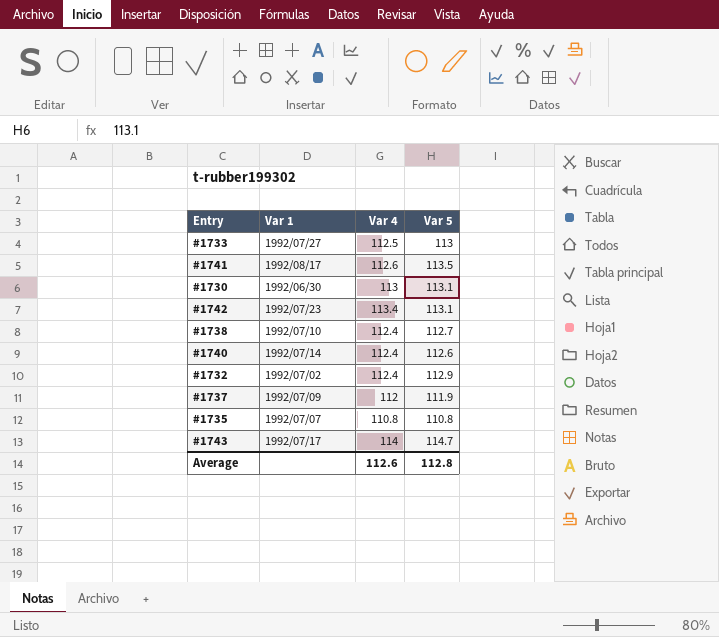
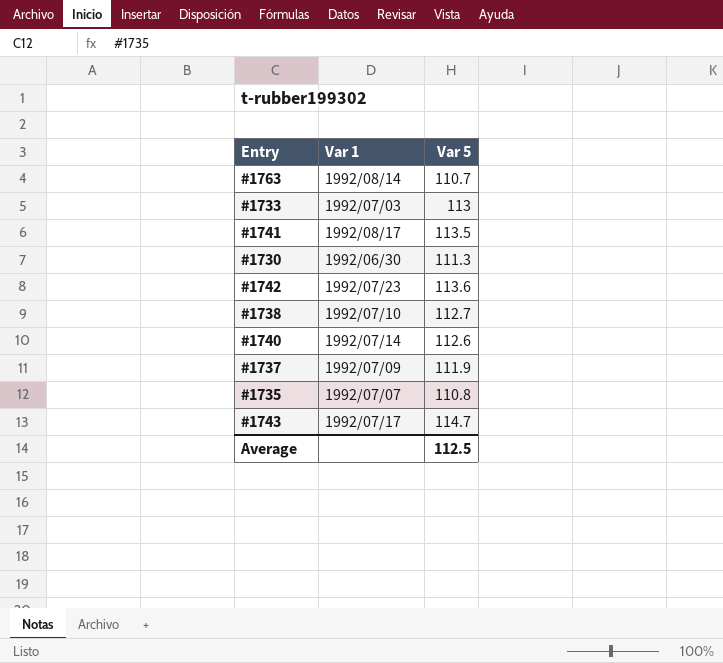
column Var 4 | position: 3 -> none
row #1732: 1992/07/02 | 112.4 | 112.9 -> none
row #1763: none -> 1992/08/14 | 110.7
#1733 | Var 1: 1992/07/27 -> 1992/07/03
#1730 | Var 5: 113.1 -> 111.3
#1742 | Var 5: 113.1 -> 113.6
Average | Var 5: 112.8 -> 112.5

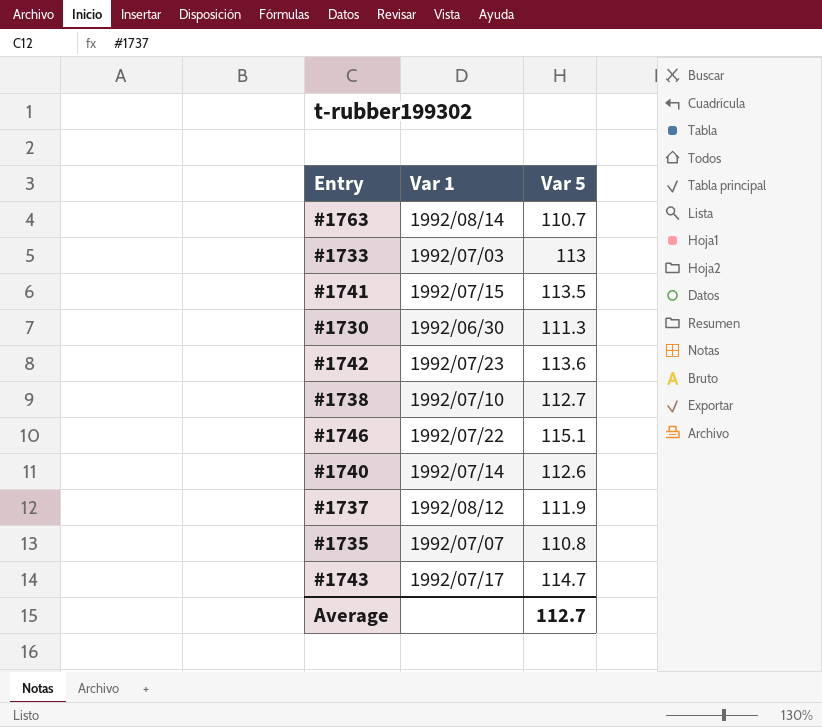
#1741 | Var 1: 1992/08/17 -> 1992/07/15
row #1746: none -> 1992/07/22 | 115.1
#1737 | Var 1: 1992/07/09 -> 1992/08/12
Average | Var 5: 112.5 -> 112.7

